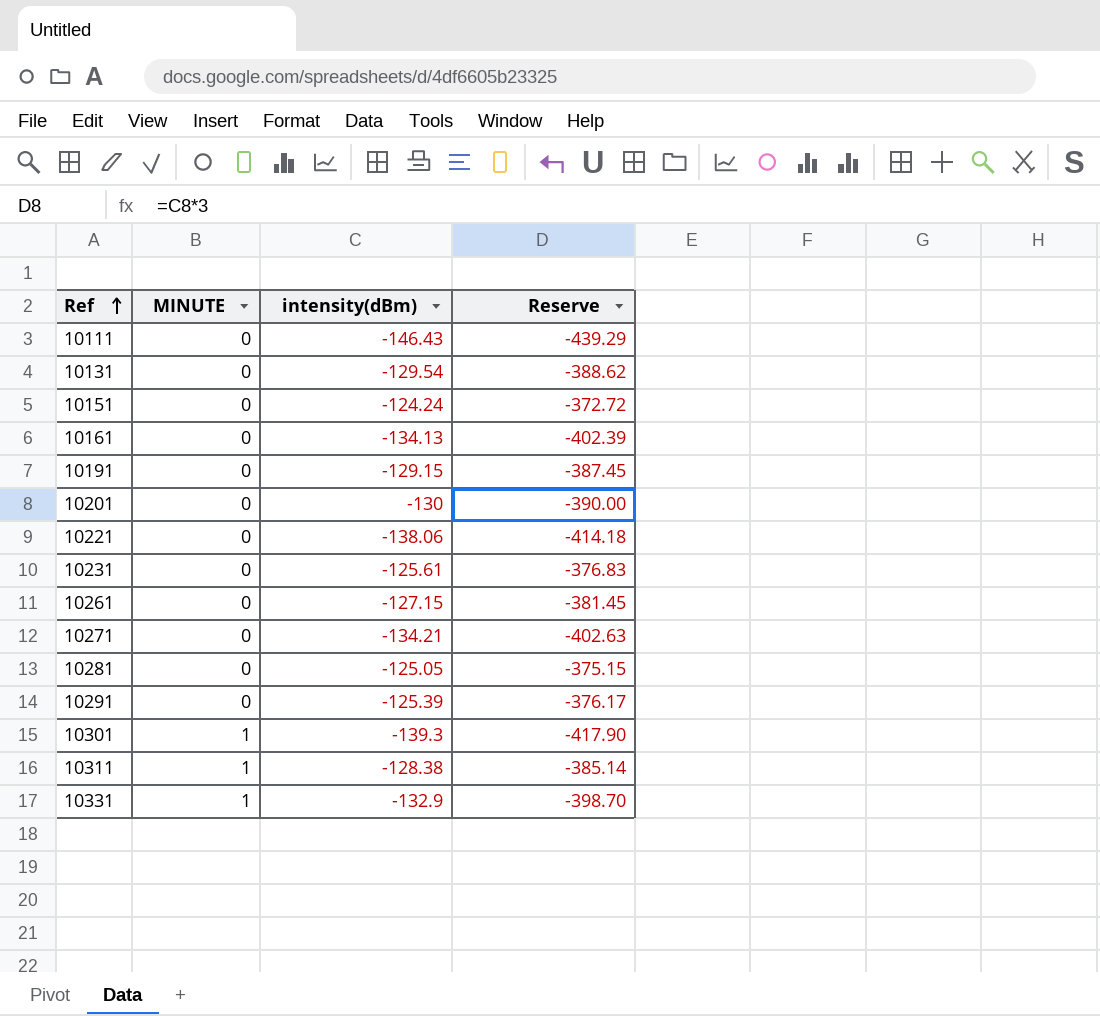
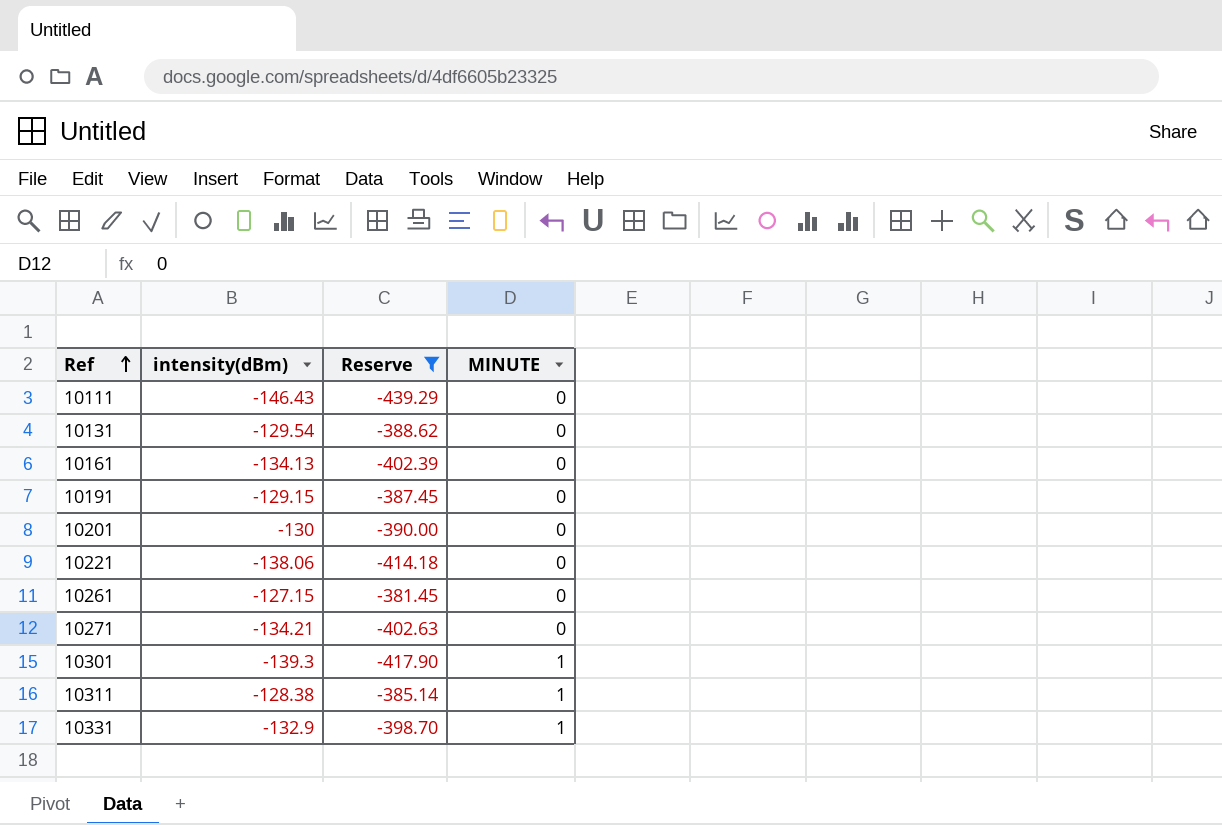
filter: none -> Reserve <= -381.45
column MINUTE | position: 2 -> 4

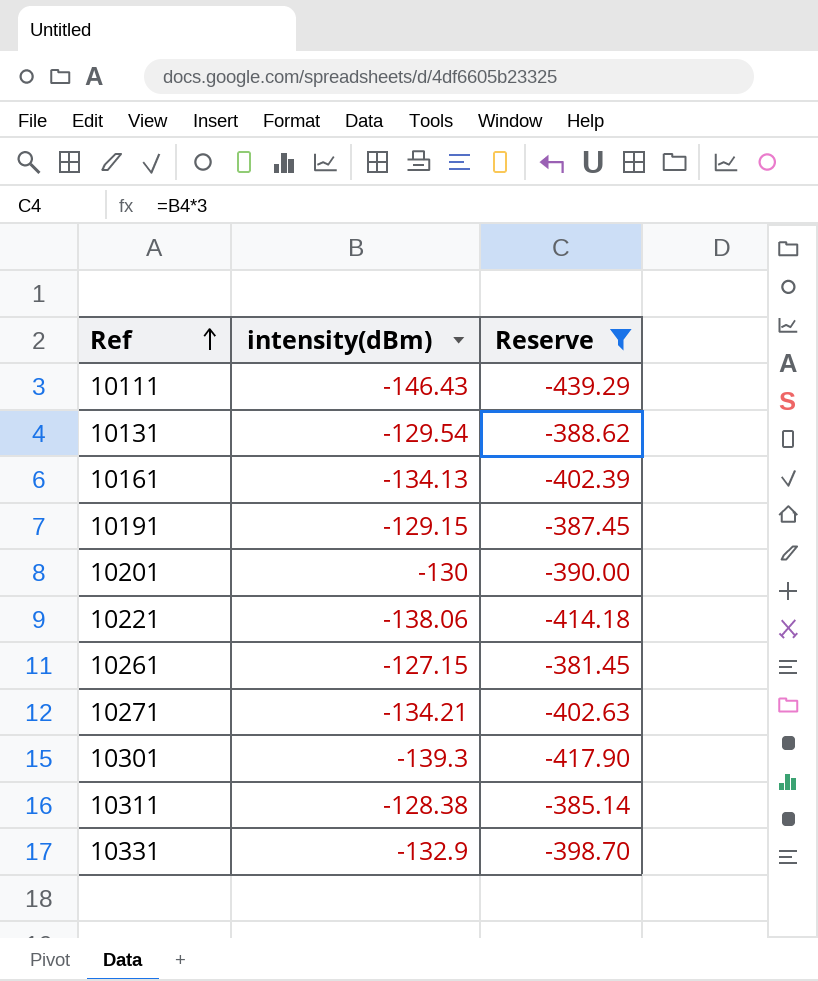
column MINUTE | position: 4 -> none

